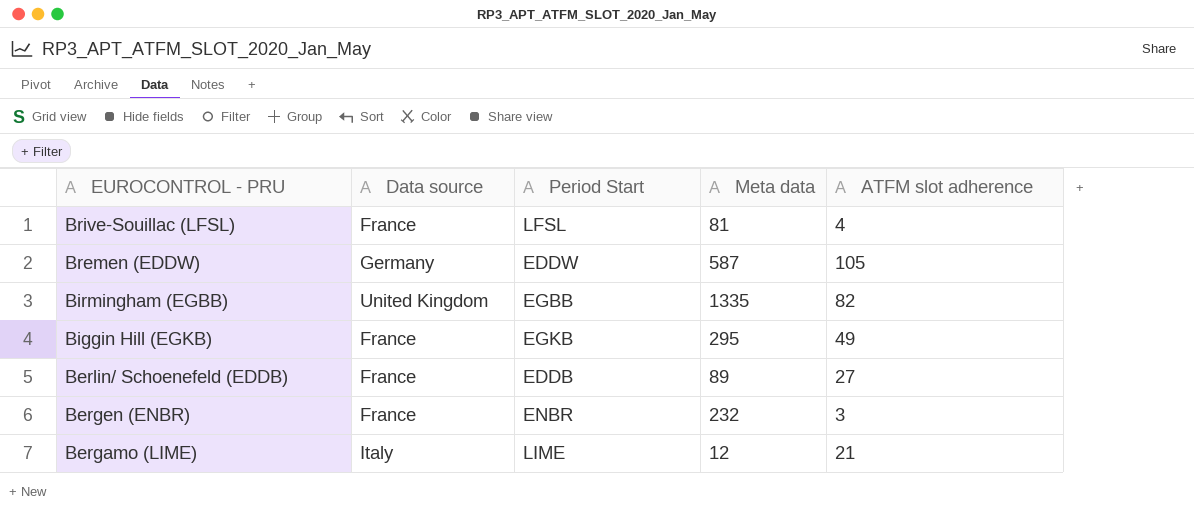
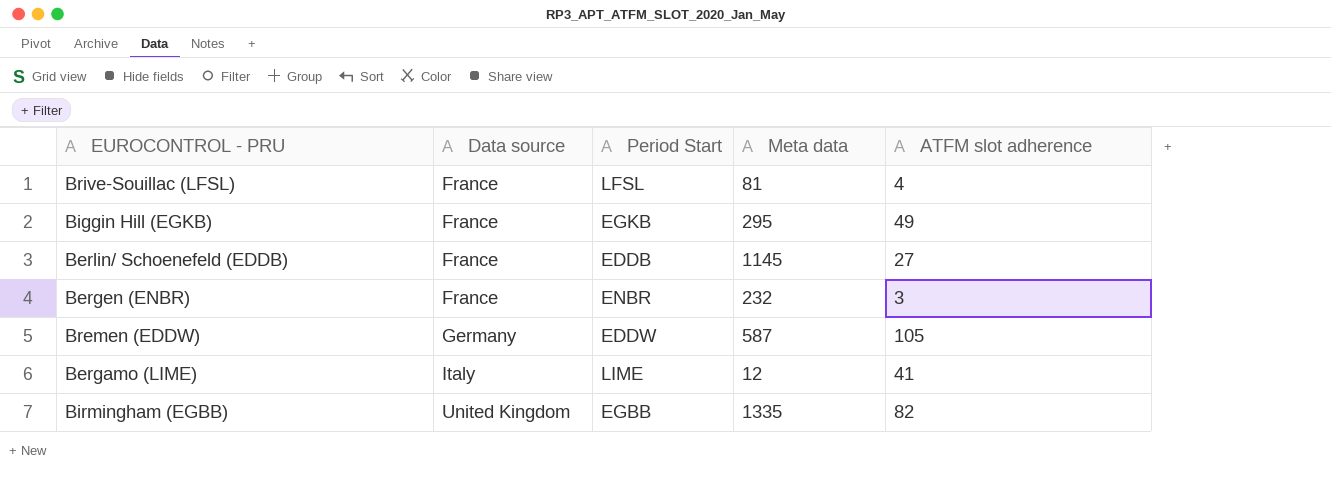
row order: EUROCONTROL - PRU descending -> Data source ascending
Berlin/ Schoenefeld (EDDB) | Meta data: 89 -> 1145
Bergamo (LIME) | ATFM slot adherence: 21 -> 41

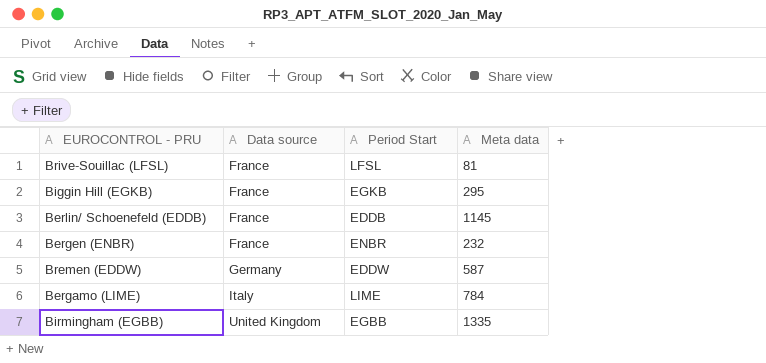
column ATFM slot adherence | position: 5 -> none
Bergamo (LIME) | Meta data: 12 -> 784

